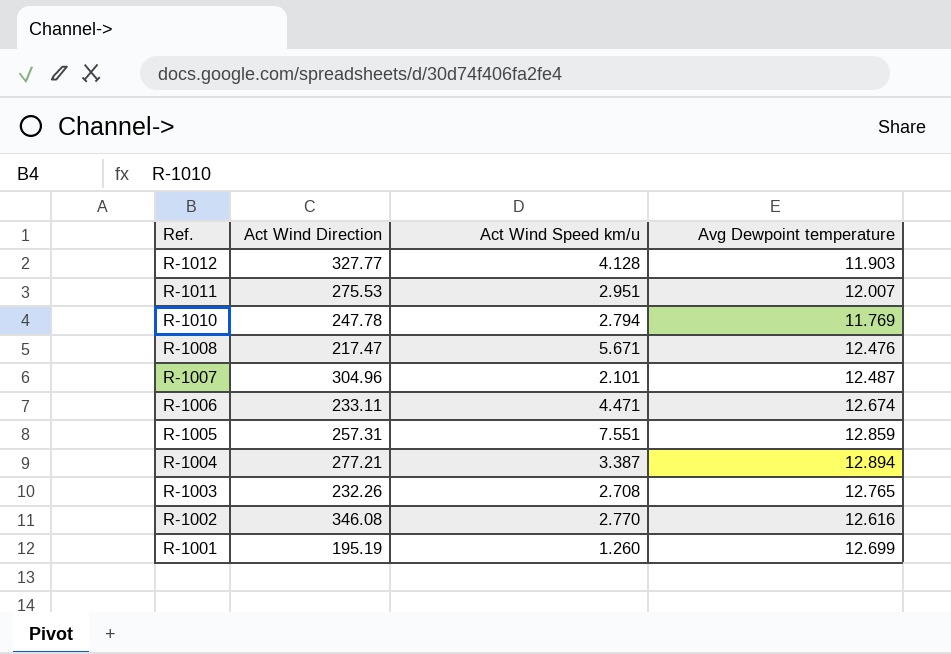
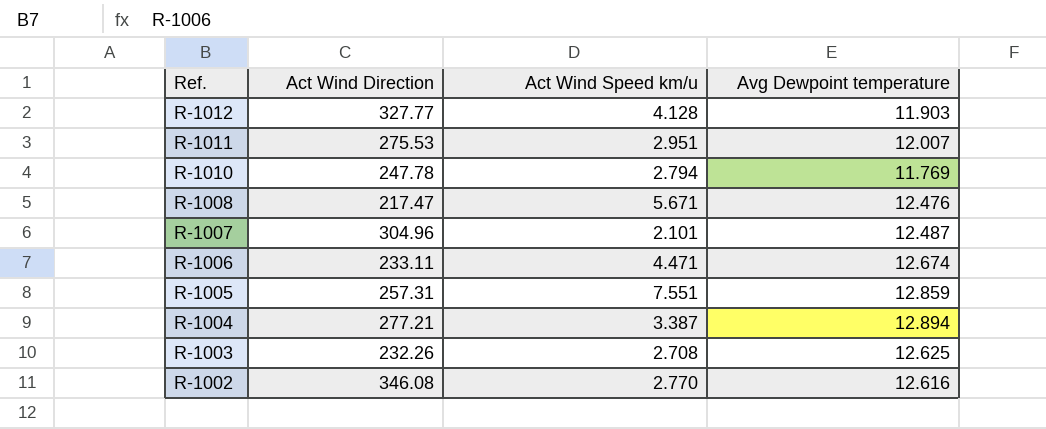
row R-1001: 195.19 | 1.260 | 12.699 -> none
R-1003 | Avg Dewpoint temperature: 12.765 -> 12.625

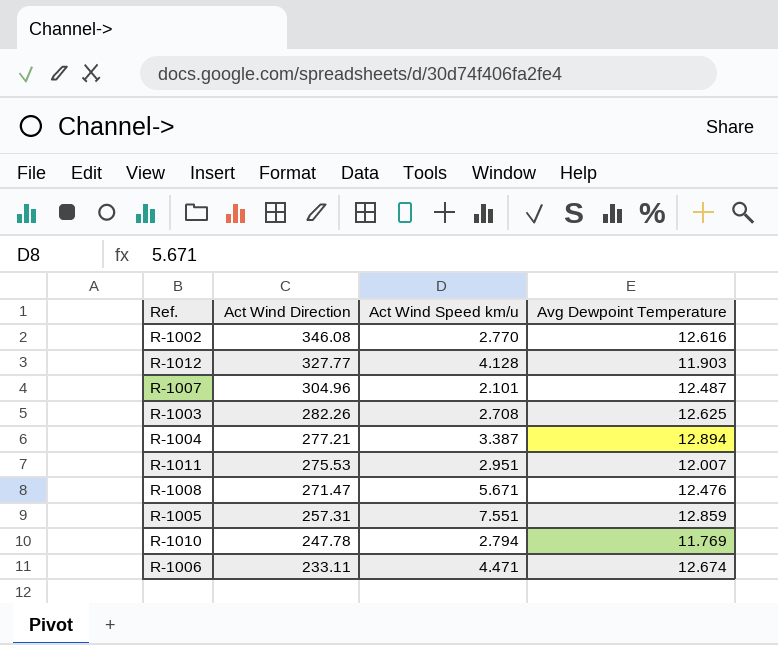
row order: Ref. descending -> Act Wind Direction descending
column name: Avg Dewpoint temperature -> Avg Dewpoint Temperature
R-1003 | Act Wind Direction: 232.26 -> 282.26
R-1008 | Act Wind Direction: 217.47 -> 271.47

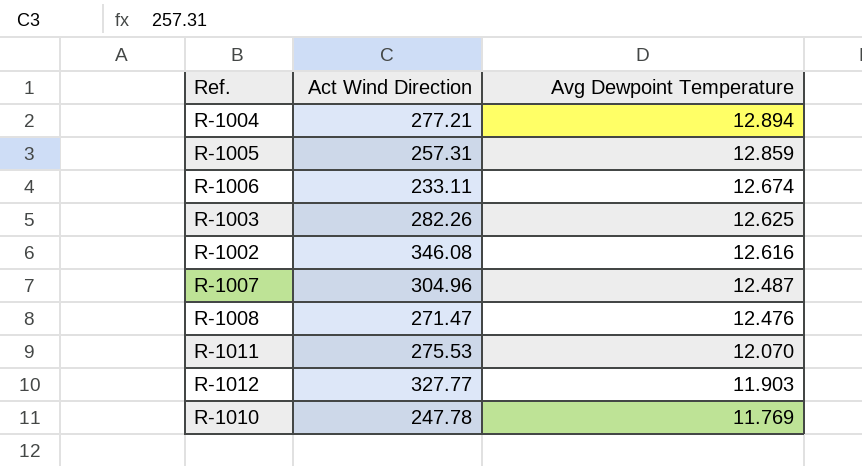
row order: Act Wind Direction descending -> Avg Dewpoint Temperature descending
column Act Wind Speed km/u | position: 3 -> none
R-1011 | Avg Dewpoint Temperature: 12.007 -> 12.070

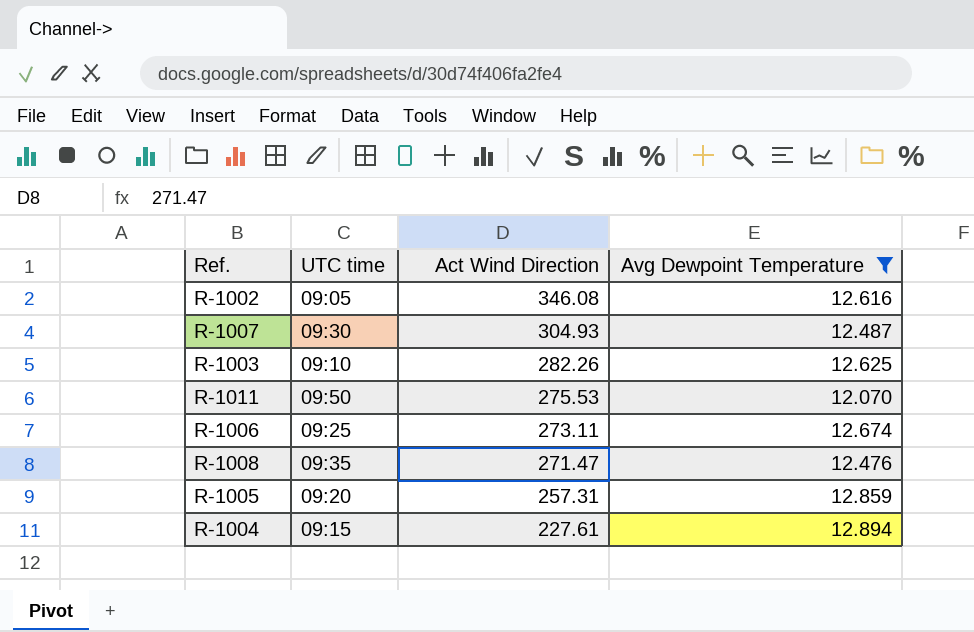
filter: none -> Avg Dewpoint Temperature >= 12.070
row order: Avg Dewpoint Temperature descending -> Act Wind Direction descending
column UTC time | position: none -> 2
R-1007 | Act Wind Direction: 304.96 -> 304.93
R-1006 | Act Wind Direction: 233.11 -> 273.11
R-1004 | Act Wind Direction: 277.21 -> 227.61

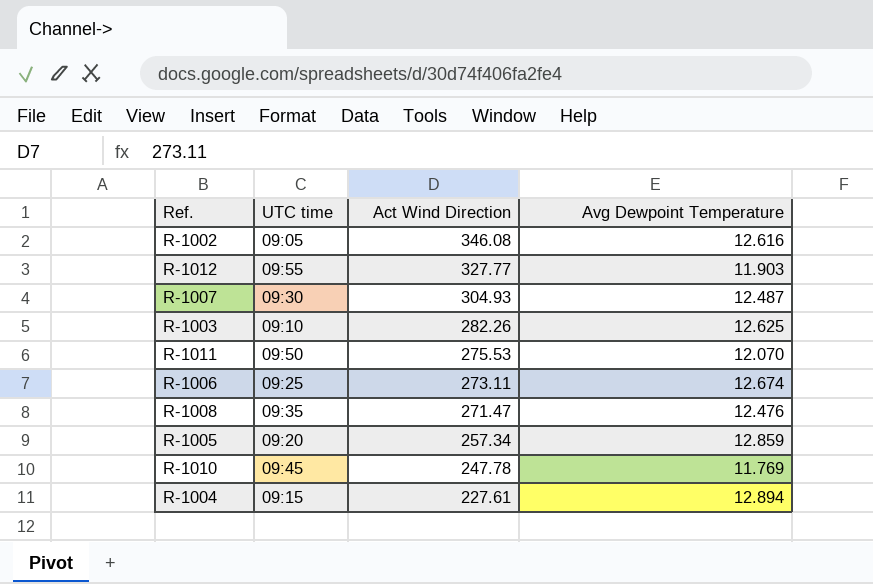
filter: Avg Dewpoint Temperature >= 12.070 -> none
R-1005 | Act Wind Direction: 257.31 -> 257.34

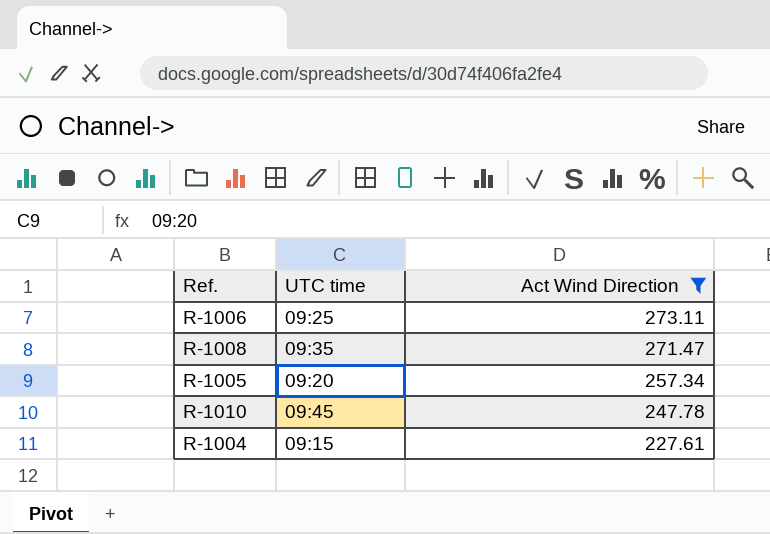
filter: none -> Act Wind Direction <= 273.11
column Avg Dewpoint Temperature | position: 4 -> none

